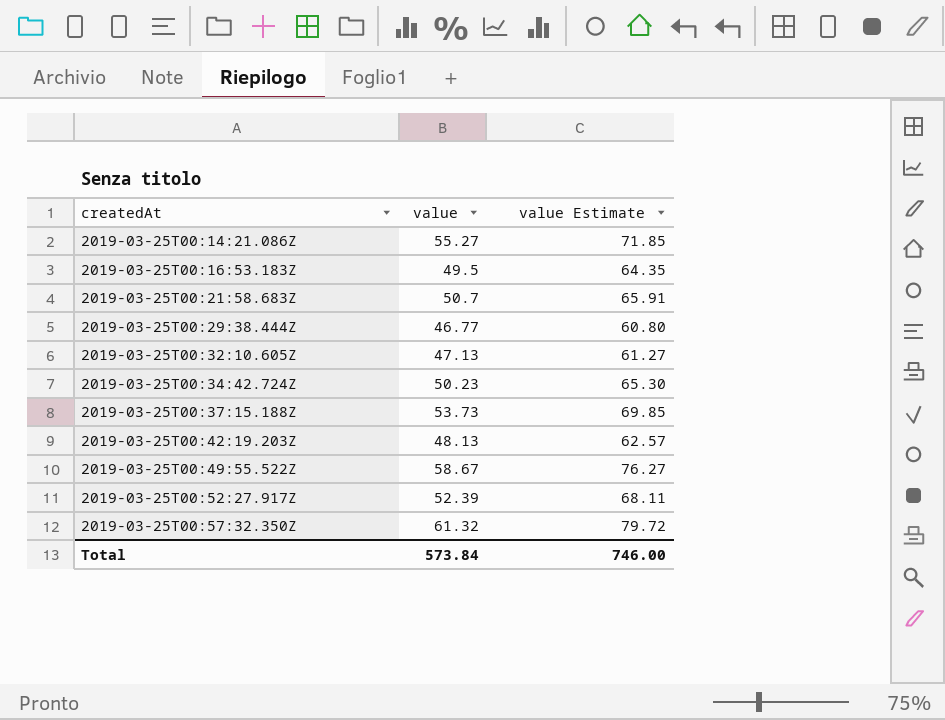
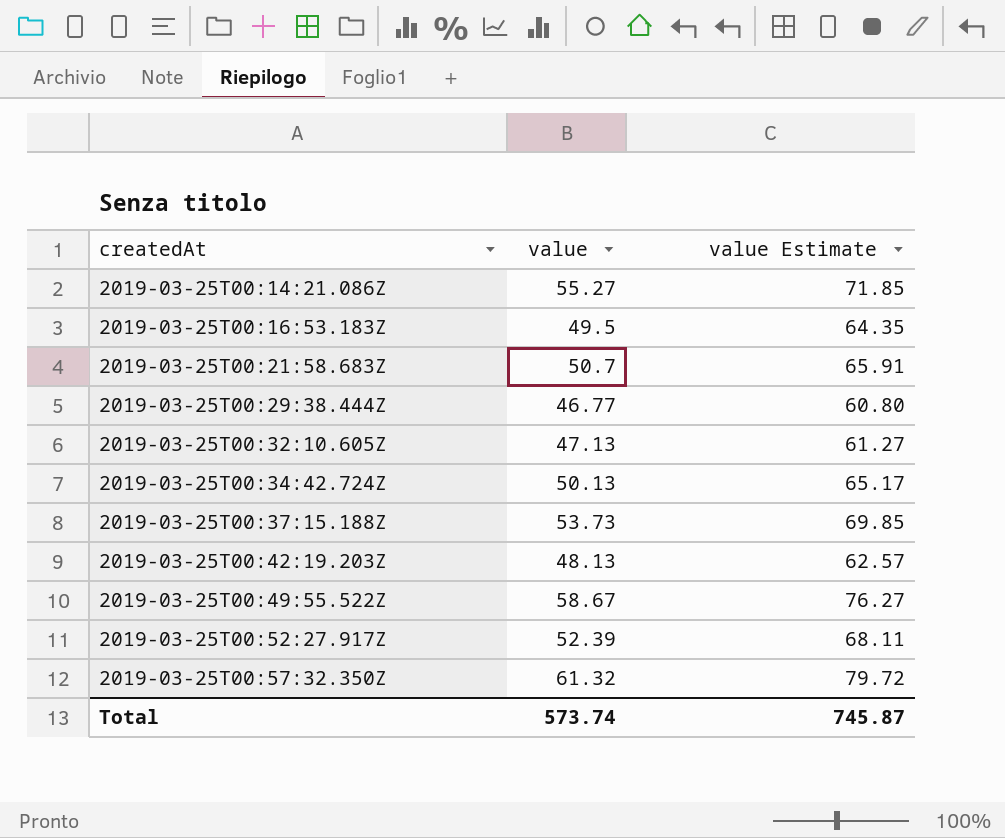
2019-03-25T00:34:42.724Z | value: 50.23 -> 50.13
2019-03-25T00:34:42.724Z | value Estimate: 65.30 -> 65.17
Total | value: 573.84 -> 573.74
Total | value Estimate: 746.00 -> 745.87

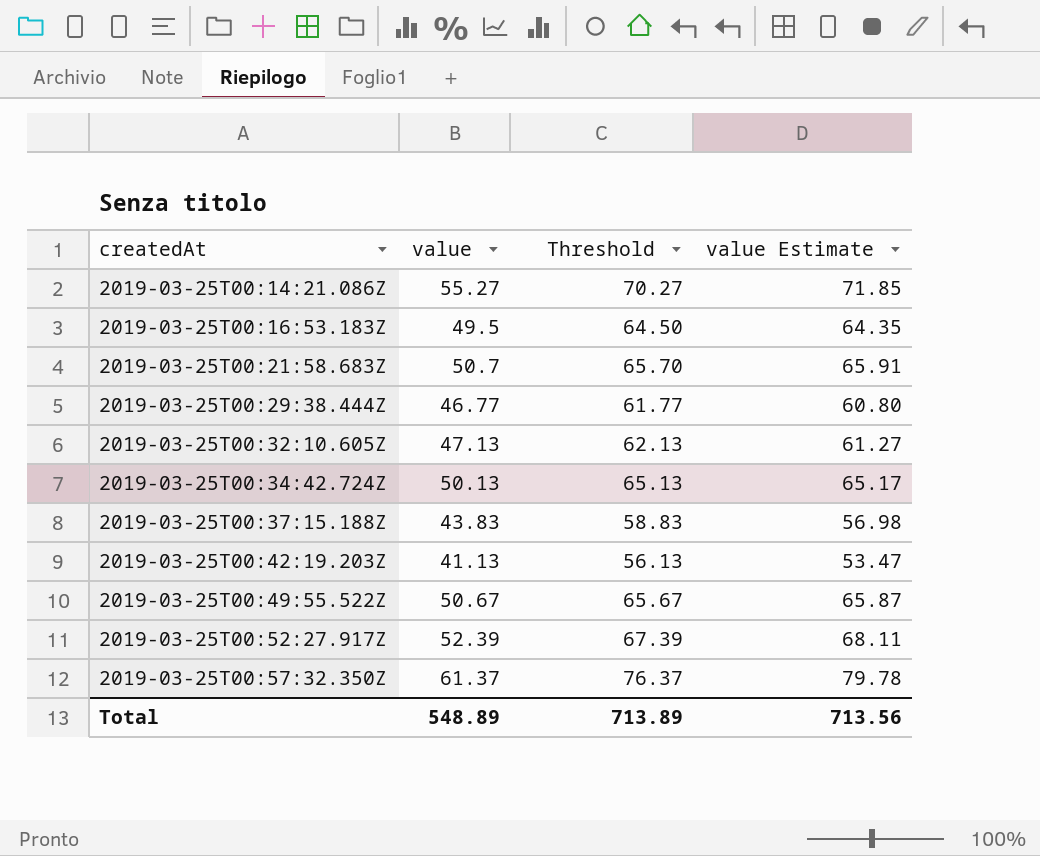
column Threshold | formula: none -> [value] + 15
2019-03-25T00:37:15.188Z | value: 53.73 -> 43.83
2019-03-25T00:37:15.188Z | value Estimate: 69.85 -> 56.98
2019-03-25T00:42:19.203Z | value: 48.13 -> 41.13
2019-03-25T00:42:19.203Z | value Estimate: 62.57 -> 53.47
2019-03-25T00:49:55.522Z | value: 58.67 -> 50.67
2019-03-25T00:49:55.522Z | value Estimate: 76.27 -> 65.87
2019-03-25T00:57:32.350Z | value: 61.32 -> 61.37
2019-03-25T00:57:32.350Z | value Estimate: 79.72 -> 79.78
Total | value: 573.74 -> 548.89
Total | value Estimate: 745.87 -> 713.56

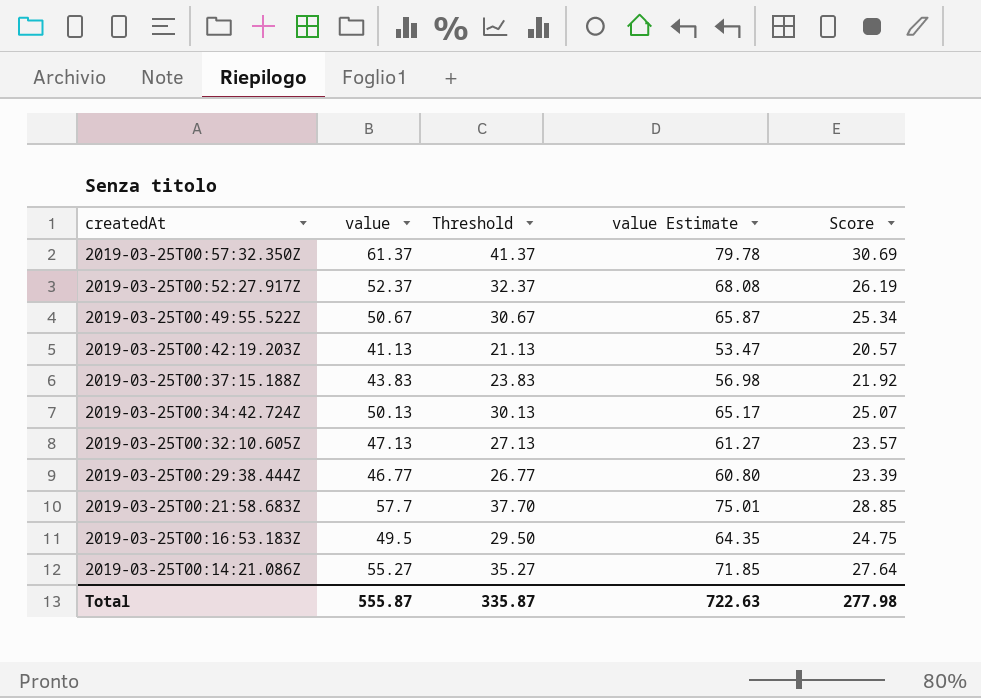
row order: createdAt ascending -> createdAt descending
column Threshold | formula: [value] + 15 -> [value] - 20
column Score | formula: none -> [value] * 0.5
2019-03-25T00:52:27.917Z | value: 52.39 -> 52.37
2019-03-25T00:52:27.917Z | value Estimate: 68.11 -> 68.08
2019-03-25T00:21:58.683Z | value: 50.7 -> 57.7
2019-03-25T00:21:58.683Z | value Estimate: 65.91 -> 75.01
Total | value: 548.89 -> 555.87
Total | Threshold: 713.89 -> 335.87
Total | value Estimate: 713.56 -> 722.63

